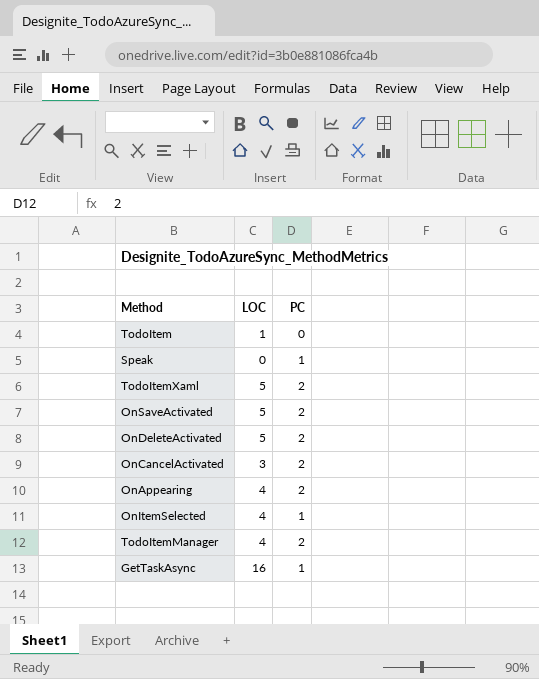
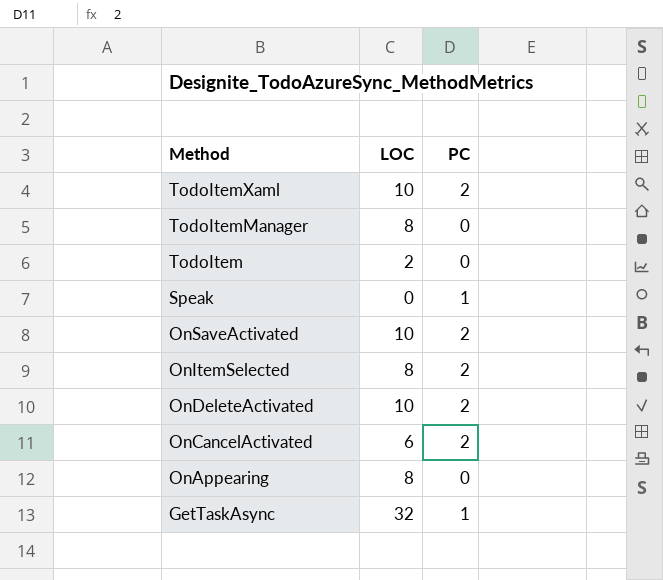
row order: none -> Method descending
TodoItemXaml | LOC: 5 -> 10
TodoItemManager | LOC: 4 -> 8
TodoItemManager | PC: 2 -> 0
TodoItem | LOC: 1 -> 2
OnSaveActivated | LOC: 5 -> 10
OnItemSelected | LOC: 4 -> 8
OnItemSelected | PC: 1 -> 2
OnDeleteActivated | LOC: 5 -> 10
OnCancelActivated | LOC: 3 -> 6
OnAppearing | LOC: 4 -> 8
OnAppearing | PC: 2 -> 0
GetTaskAsync | LOC: 16 -> 32

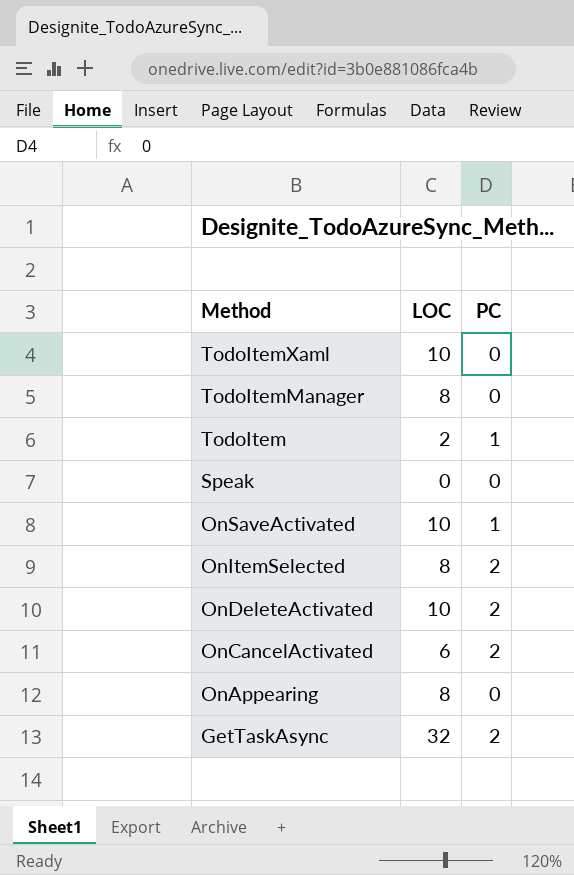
TodoItemXaml | PC: 2 -> 0
TodoItem | PC: 0 -> 1
Speak | PC: 1 -> 0
OnSaveActivated | PC: 2 -> 1
GetTaskAsync | PC: 1 -> 2

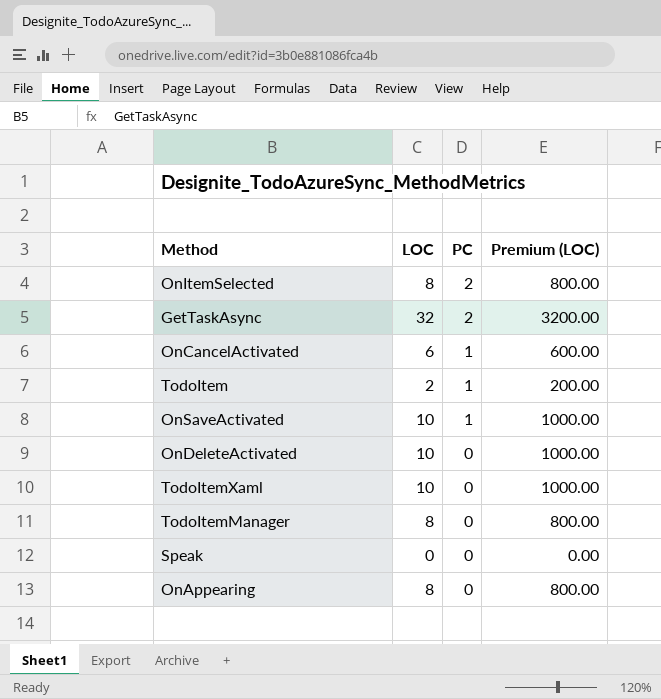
row order: Method descending -> PC descending
column Premium (LOC) | formula: none -> [LOC] * 100
OnCancelActivated | PC: 2 -> 1
OnDeleteActivated | PC: 2 -> 0

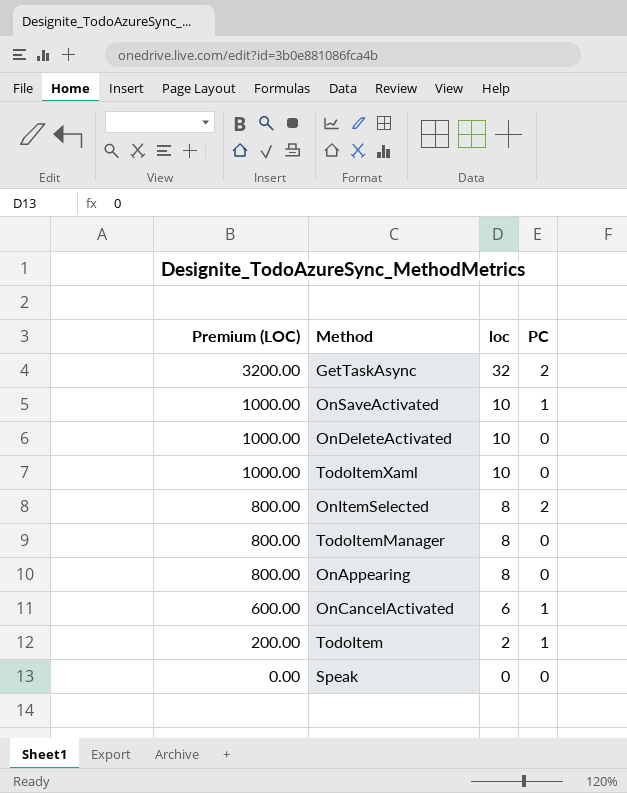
row order: PC descending -> Premium (LOC) descending
column Premium (LOC) | position: 4 -> 1
column name: LOC -> loc

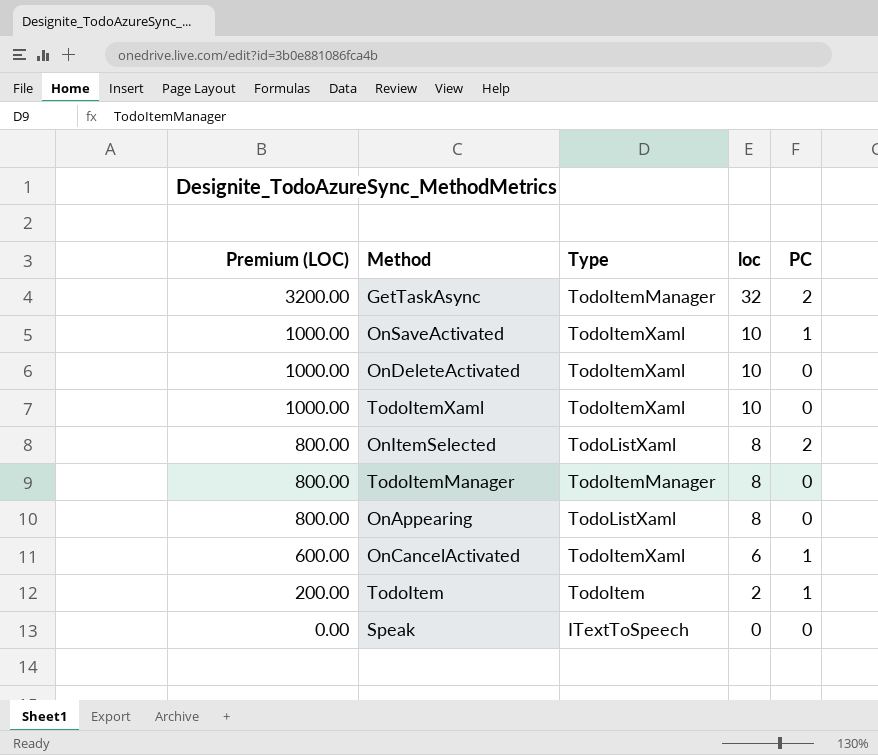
column Type | position: none -> 3

